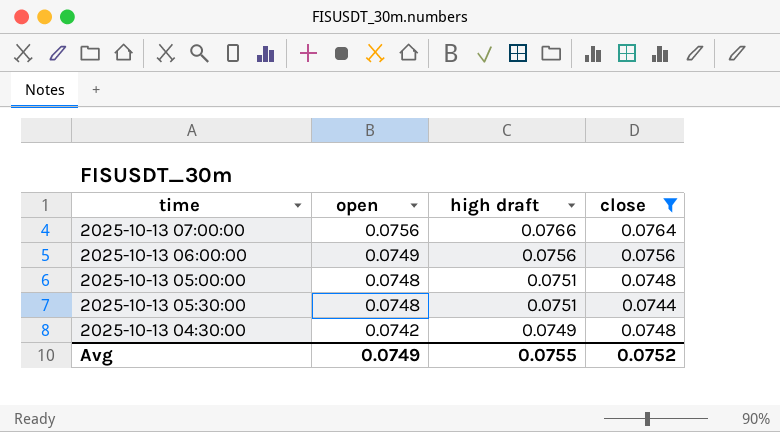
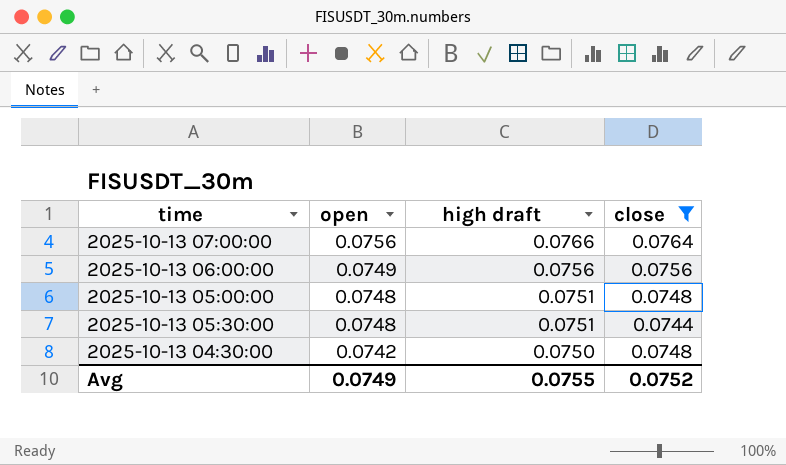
2025-10-13 04:30:00 | high draft: 0.0749 -> 0.0750

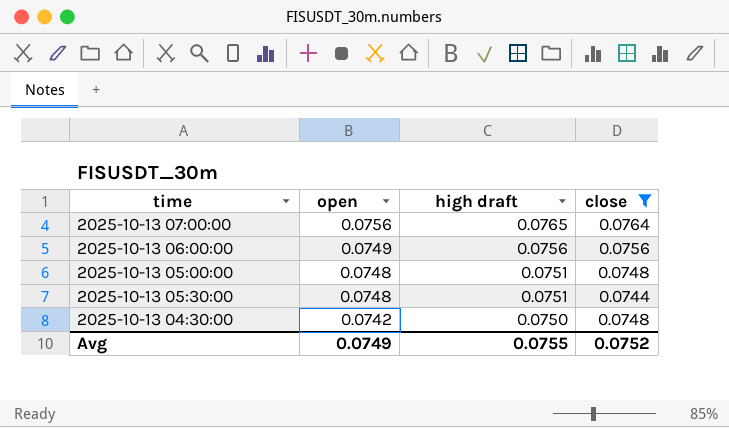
2025-10-13 07:00:00 | high draft: 0.0766 -> 0.0765

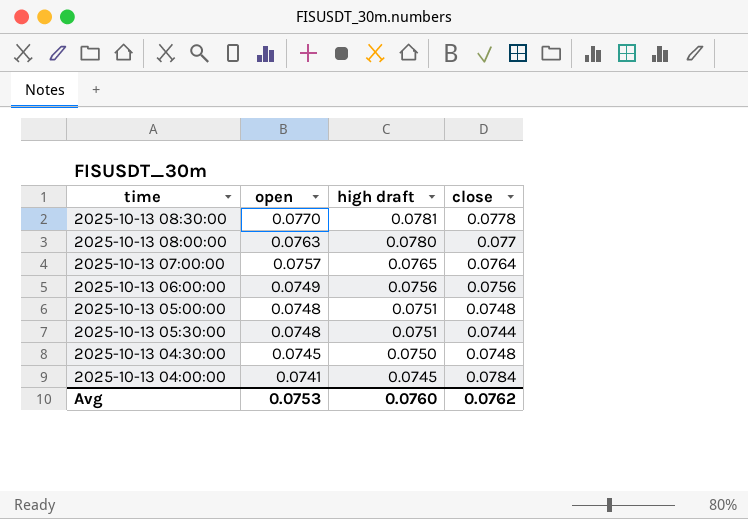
filter: close <= 0.0764 -> none
2025-10-13 07:00:00 | open: 0.0756 -> 0.0757
2025-10-13 04:30:00 | open: 0.0742 -> 0.0745
Avg | open: 0.0749 -> 0.0753
Avg | high draft: 0.0755 -> 0.0760
Avg | close: 0.0752 -> 0.0762

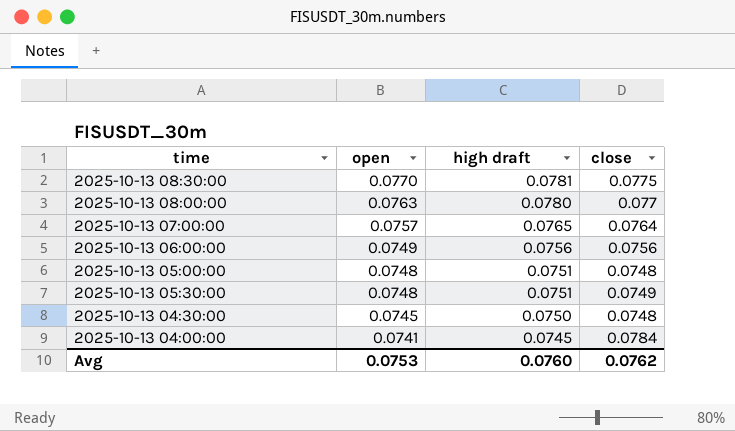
2025-10-13 08:30:00 | close: 0.0778 -> 0.0775
2025-10-13 05:30:00 | close: 0.0744 -> 0.0749

